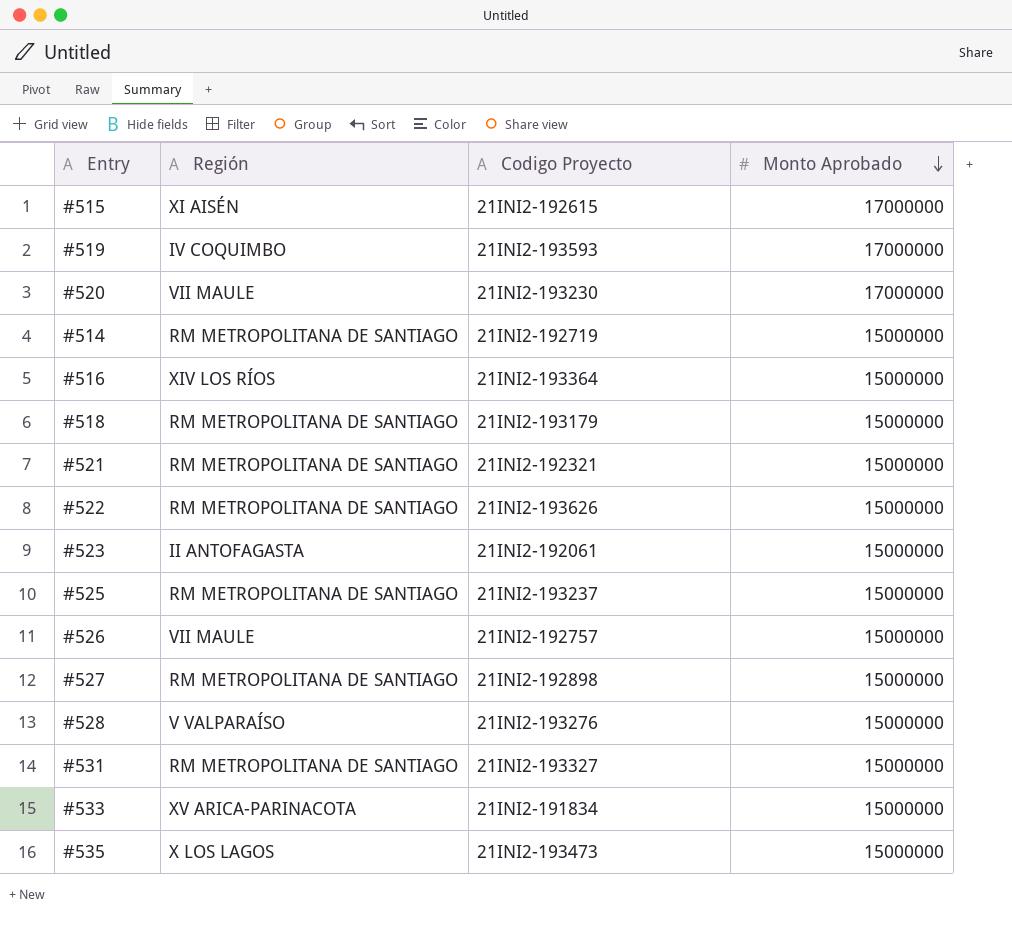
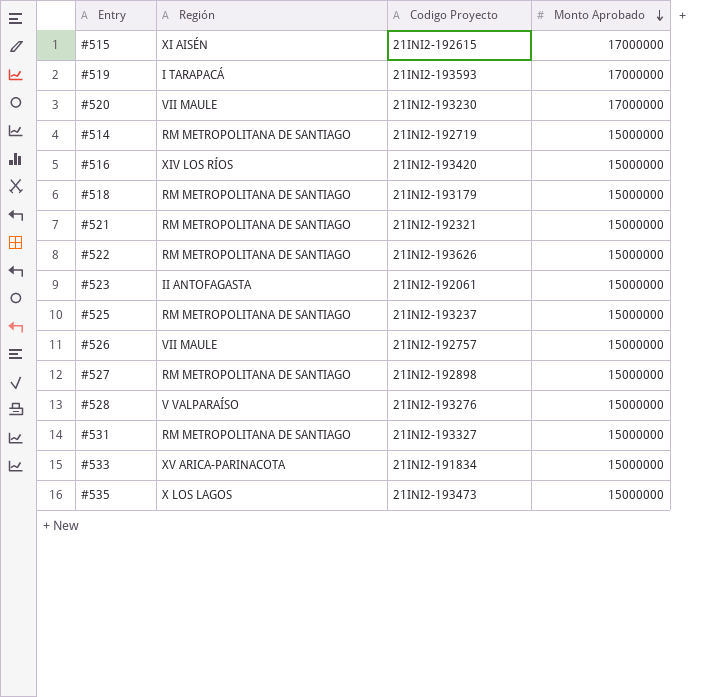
#519 | Región: IV COQUIMBO -> I TARAPACÁ
#516 | Codigo Proyecto: 21INI2-193364 -> 21INI2-193420

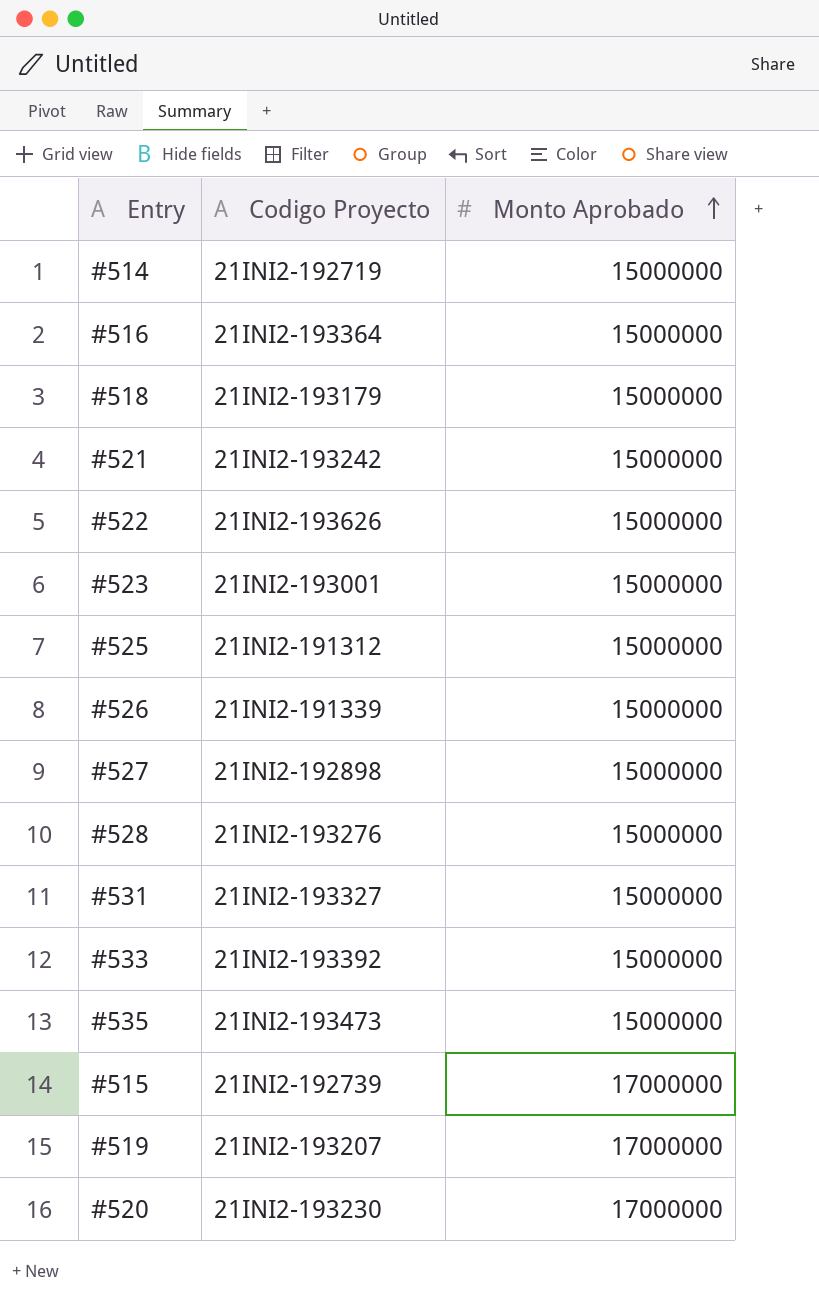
row order: Monto Aprobado descending -> Monto Aprobado ascending
column Región | position: 2 -> none
#516 | Codigo Proyecto: 21INI2-193420 -> 21INI2-193364
#521 | Codigo Proyecto: 21INI2-192321 -> 21INI2-193242
#523 | Codigo Proyecto: 21INI2-192061 -> 21INI2-193001
#525 | Codigo Proyecto: 21INI2-193237 -> 21INI2-191312
#526 | Codigo Proyecto: 21INI2-192757 -> 21INI2-191339
#533 | Codigo Proyecto: 21INI2-191834 -> 21INI2-193392
#515 | Codigo Proyecto: 21INI2-192615 -> 21INI2-192739
#519 | Codigo Proyecto: 21INI2-193593 -> 21INI2-193207

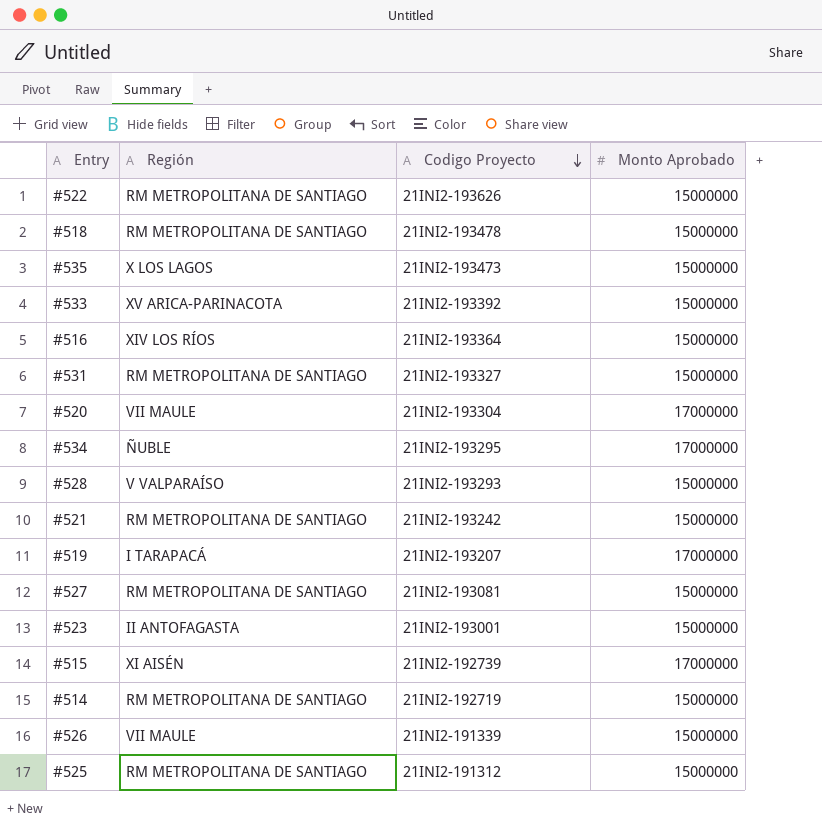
row order: Monto Aprobado ascending -> Codigo Proyecto descending
column Región | position: none -> 2
#518 | Codigo Proyecto: 21INI2-193179 -> 21INI2-193478
#520 | Codigo Proyecto: 21INI2-193230 -> 21INI2-193304
row #534: none -> ÑUBLE | 21INI2-193295 | 17000000
#528 | Codigo Proyecto: 21INI2-193276 -> 21INI2-193293
#527 | Codigo Proyecto: 21INI2-192898 -> 21INI2-193081

